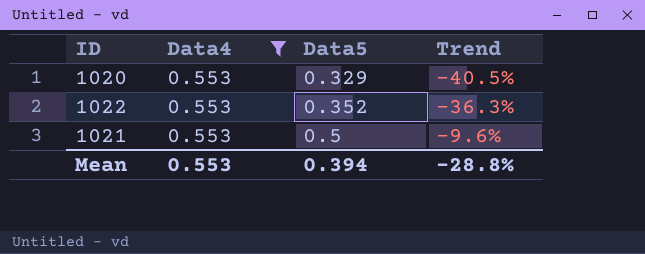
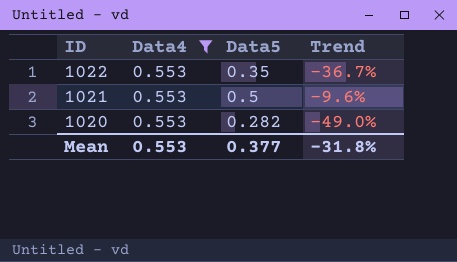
row order: Data5 ascending -> ID descending
1022 | Data5: 0.352 -> 0.35
1022 | Trend: -36.3% -> -36.7%
1020 | Data5: 0.329 -> 0.282
1020 | Trend: -40.5% -> -49.0%
Mean | Data5: 0.394 -> 0.377
Mean | Trend: -28.8% -> -31.8%

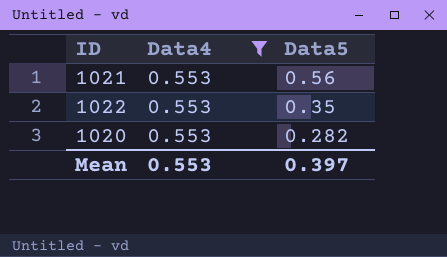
row order: ID descending -> Data5 descending
column Trend | formula: ([Data5] - [Data4]) / [Data4] -> none
1021 | Data5: 0.5 -> 0.56
Mean | Data5: 0.377 -> 0.397

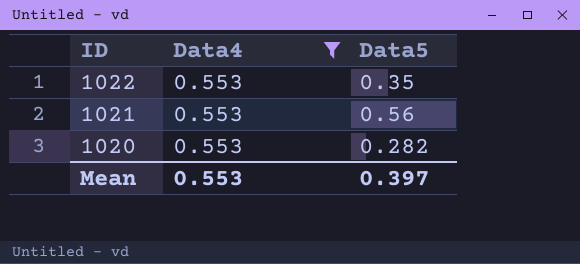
row order: Data5 descending -> ID descending

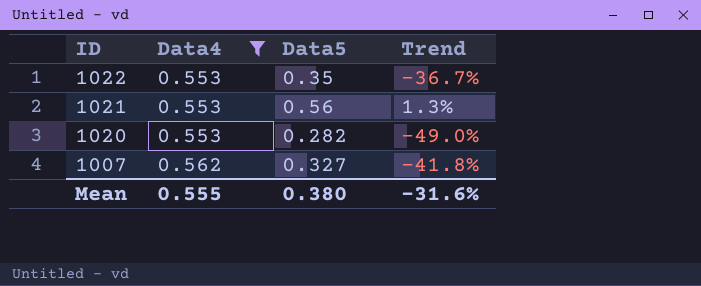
column Trend | formula: none -> ([Data5] - [Data4]) / [Data4]
row 1007: none -> 0.562 | 0.327 | -41.8%
Mean | Data4: 0.553 -> 0.555
Mean | Data5: 0.397 -> 0.380

